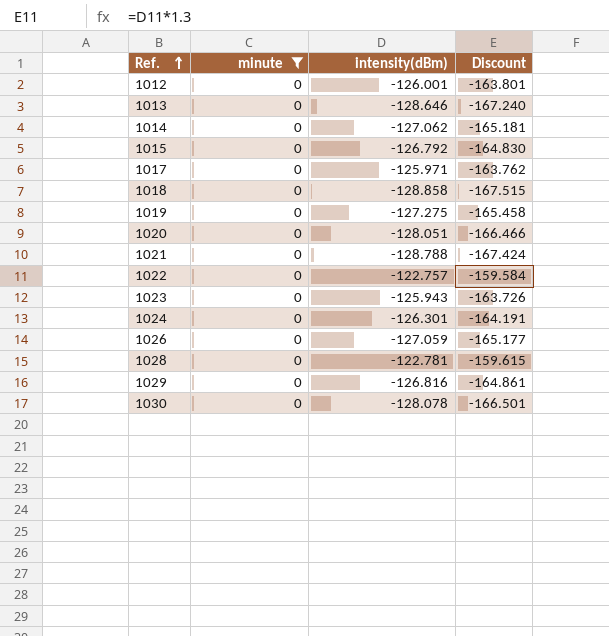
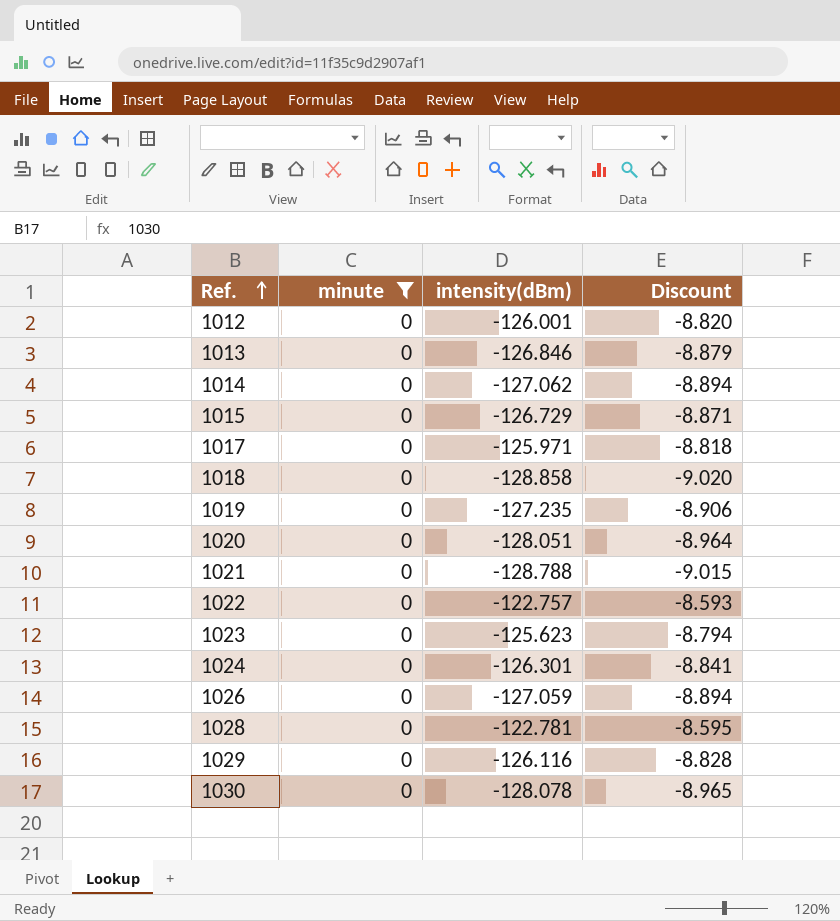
column Discount | formula: [intensity(dBm)] * 1.3 -> [intensity(dBm)] * 0.07
1013 | intensity(dBm): -128.646 -> -126.846
1015 | intensity(dBm): -126.792 -> -126.729
1019 | intensity(dBm): -127.275 -> -127.235
1023 | intensity(dBm): -125.943 -> -125.623
1029 | intensity(dBm): -126.816 -> -126.116

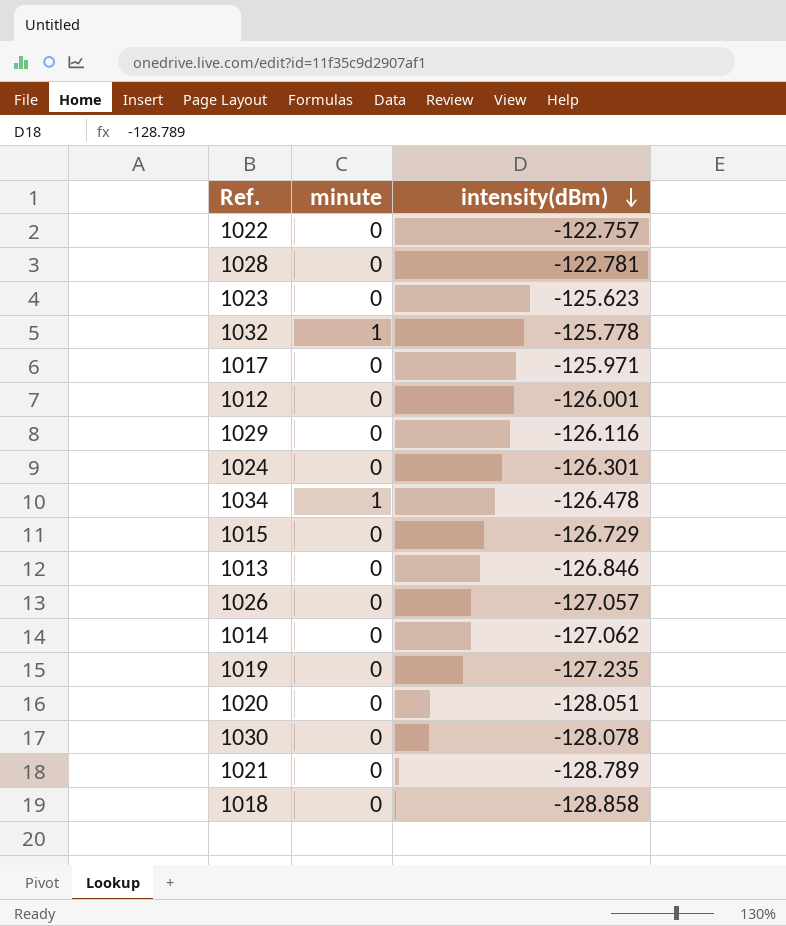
filter: minute = 0 -> none
row order: Ref. ascending -> intensity(dBm) descending
column Discount | formula: [intensity(dBm)] * 0.07 -> none
1026 | intensity(dBm): -127.059 -> -127.057
1021 | intensity(dBm): -128.788 -> -128.789

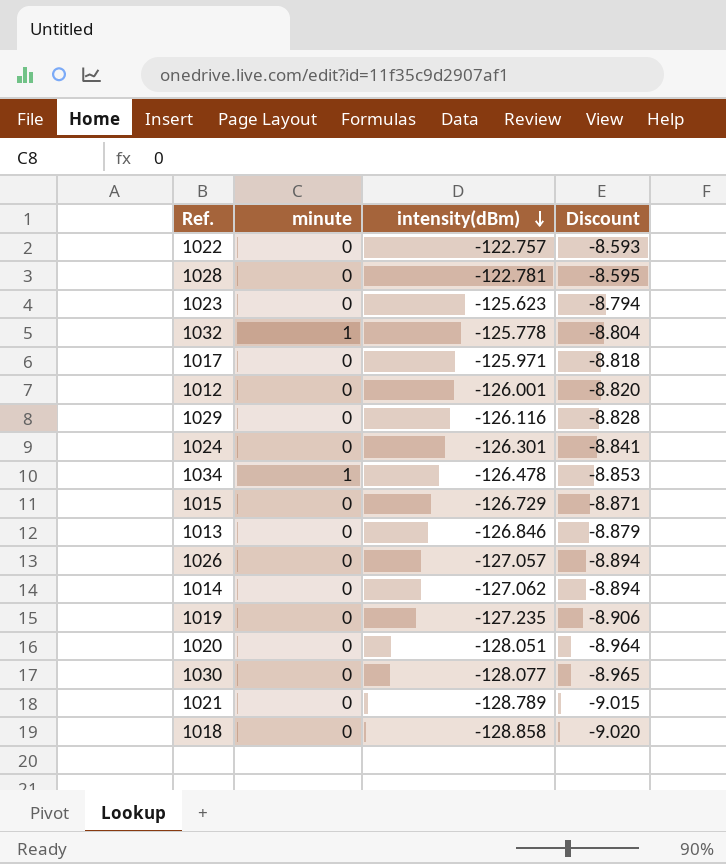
column Discount | formula: none -> [intensity(dBm)] * 0.07
1030 | intensity(dBm): -128.078 -> -128.077

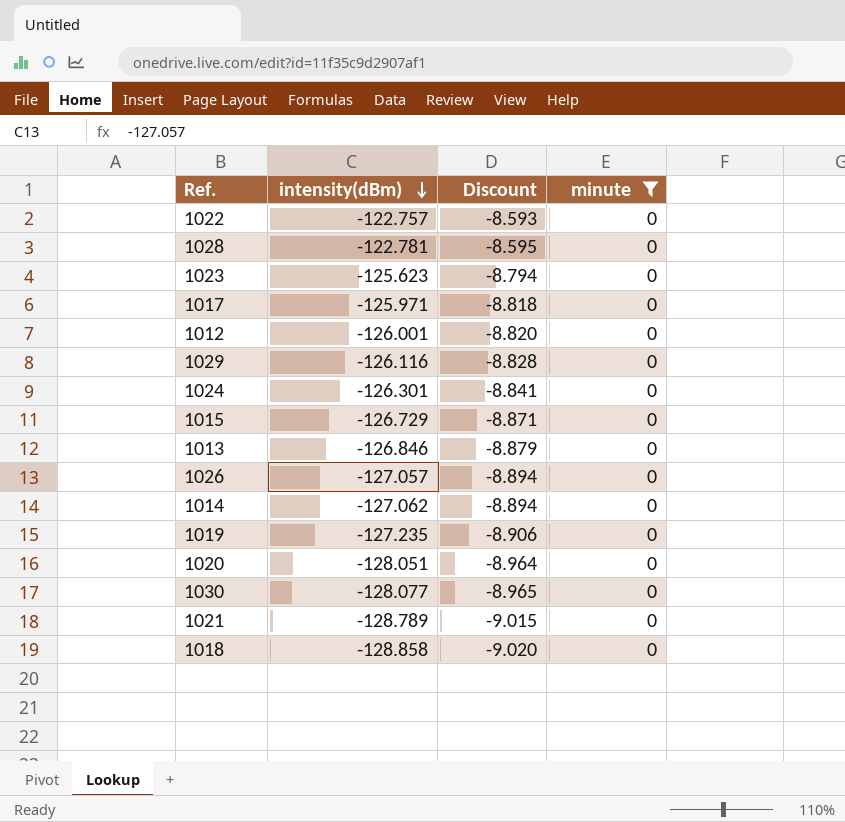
filter: none -> minute = 0
column minute | position: 2 -> 4

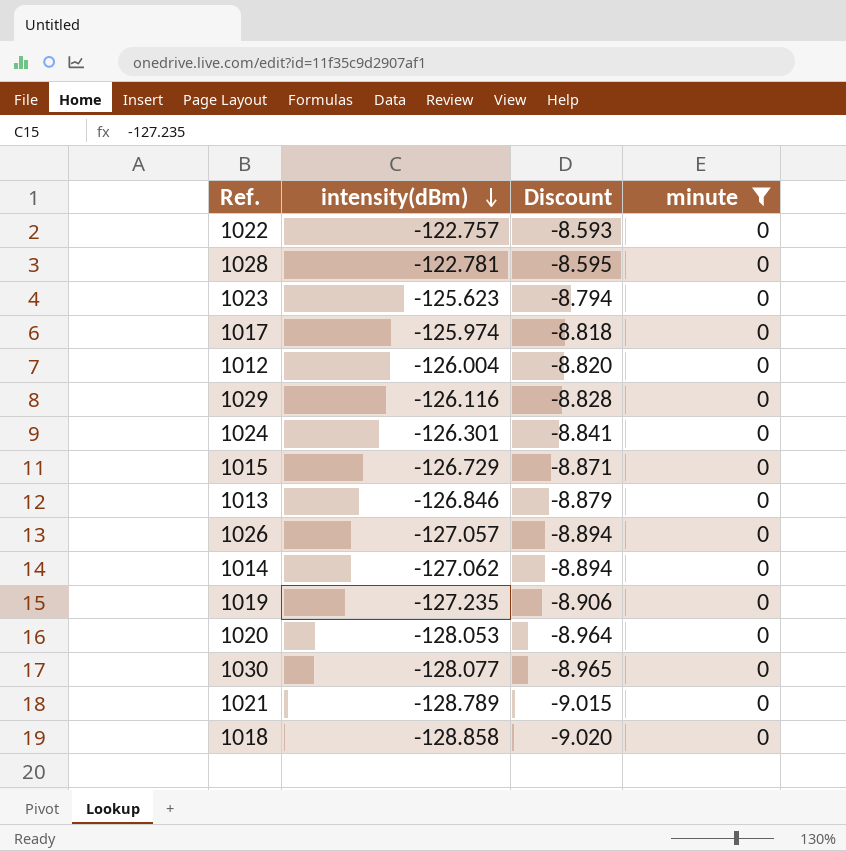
1017 | intensity(dBm): -125.971 -> -125.974
1012 | intensity(dBm): -126.001 -> -126.004
1020 | intensity(dBm): -128.051 -> -128.053

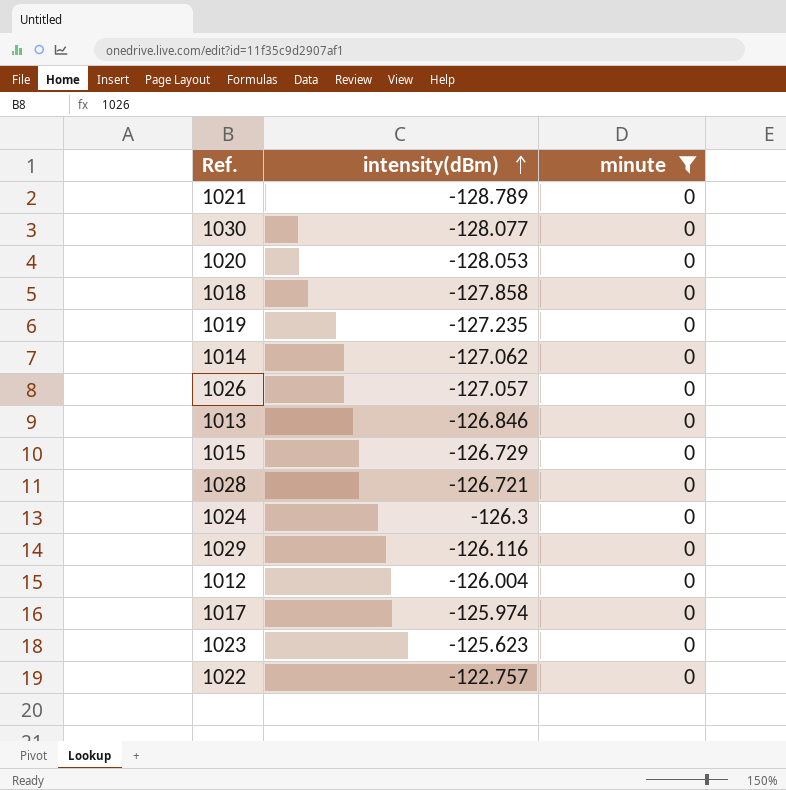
row order: intensity(dBm) descending -> intensity(dBm) ascending
column Discount | formula: [intensity(dBm)] * 0.07 -> none
1018 | intensity(dBm): -128.858 -> -127.858
1028 | intensity(dBm): -122.781 -> -126.721
1024 | intensity(dBm): -126.301 -> -126.3

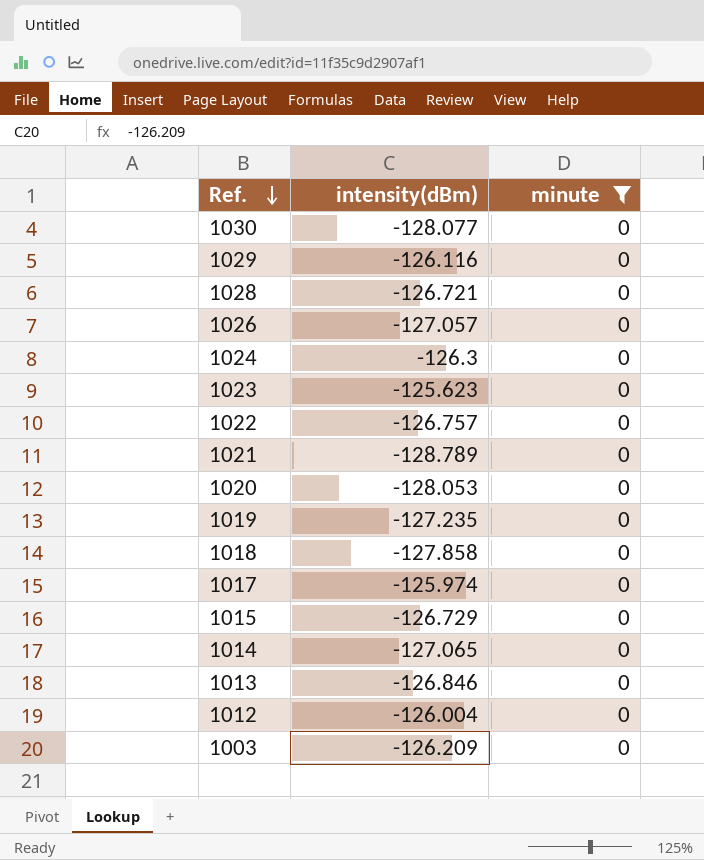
row order: intensity(dBm) ascending -> Ref. descending
1022 | intensity(dBm): -122.757 -> -126.757
1014 | intensity(dBm): -127.062 -> -127.065
row 1003: none -> -126.209 | 0

